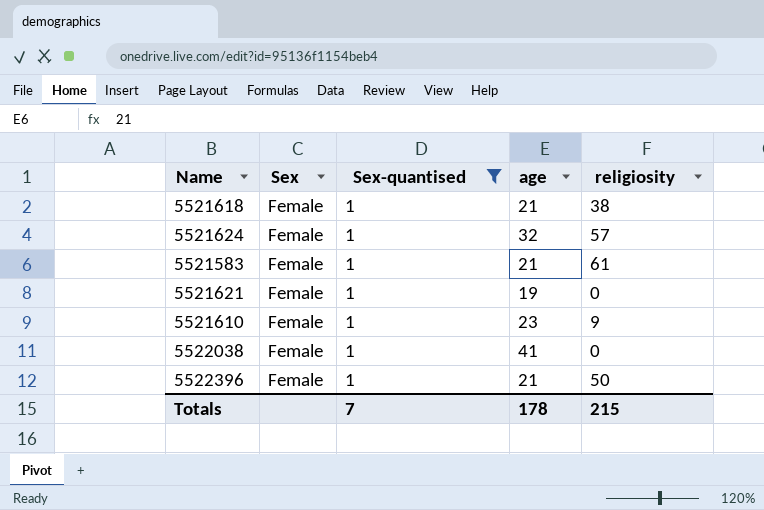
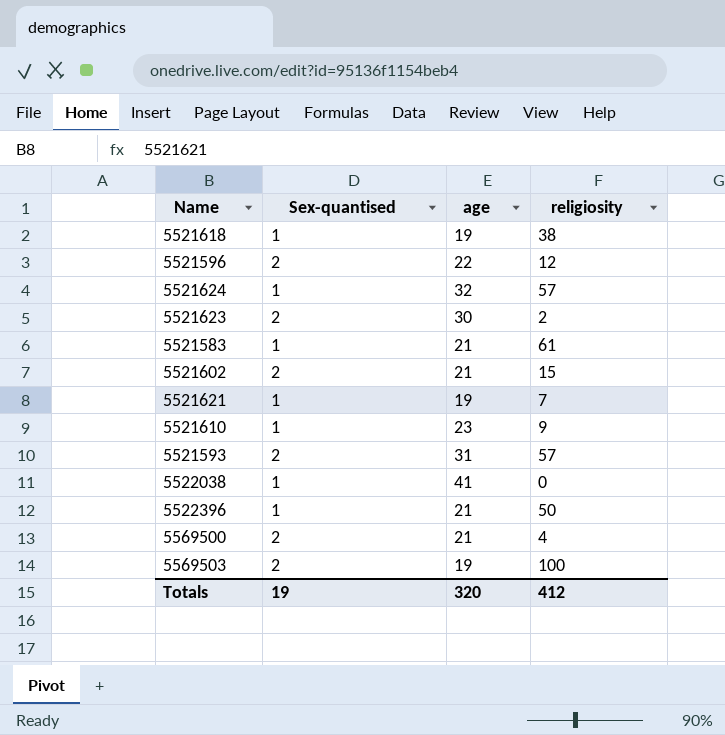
filter: Sex-quantised = 1 -> none
column Sex | position: 2 -> none
5521618 | age: 21 -> 19
5521621 | religiosity: 0 -> 7
Totals | Sex-quantised: 7 -> 19
Totals | age: 178 -> 320
Totals | religiosity: 215 -> 412

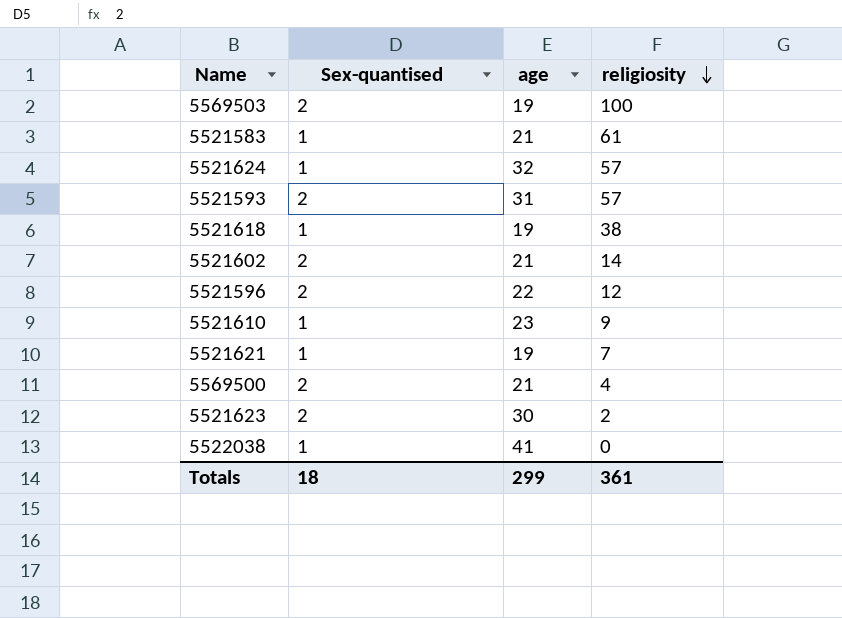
row order: none -> religiosity descending
row 5522396: 1 | 21 | 50 -> none
5521602 | religiosity: 15 -> 14
Totals | Sex-quantised: 19 -> 18
Totals | age: 320 -> 299
Totals | religiosity: 412 -> 361

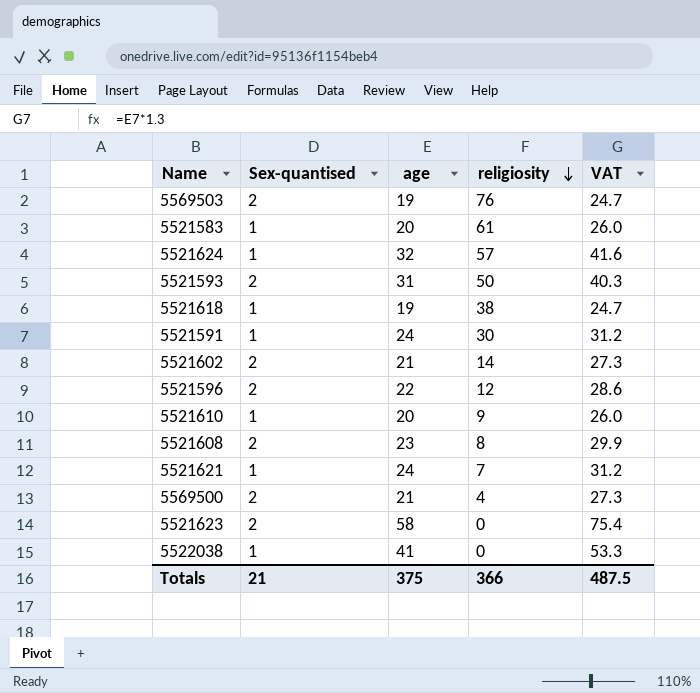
column VAT | formula: none -> [age] * 1.3
5569503 | religiosity: 100 -> 76
5521583 | age: 21 -> 20
5521593 | religiosity: 57 -> 50
row 5521591: none -> 1 | 24 | 30 | 31.2
5521610 | age: 23 -> 20
row 5521608: none -> 2 | 23 | 8 | 29.9
5521621 | age: 19 -> 24
5521623 | age: 30 -> 58
5521623 | religiosity: 2 -> 0
Totals | Sex-quantised: 18 -> 21
Totals | age: 299 -> 375
Totals | religiosity: 361 -> 366

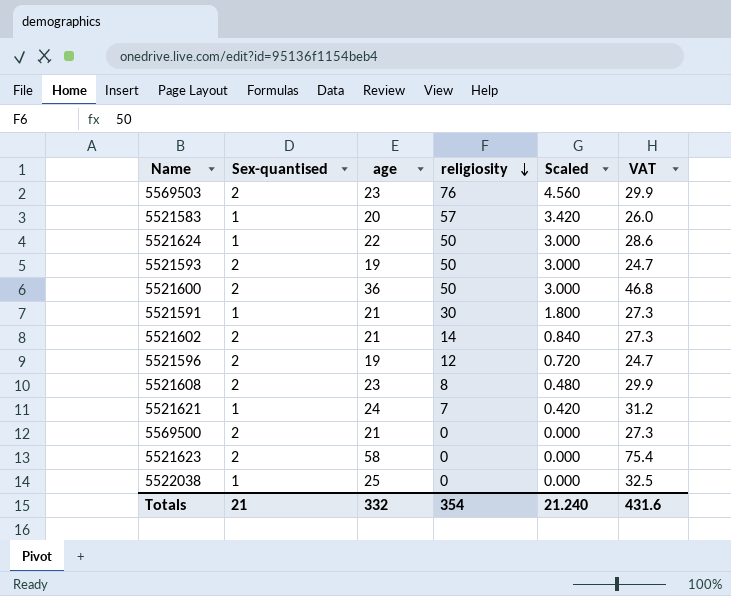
column Scaled | formula: none -> [religiosity] * 0.06
row 5521618: 1 | 19 | 38 | 24.7 -> none
row 5521610: 1 | 20 | 9 | 26.0 -> none
5569503 | age: 19 -> 23
5569503 | VAT: 24.7 -> 29.9
5521583 | religiosity: 61 -> 57
5521624 | age: 32 -> 22
5521624 | religiosity: 57 -> 50
5521624 | VAT: 41.6 -> 28.6
5521593 | age: 31 -> 19
5521593 | VAT: 40.3 -> 24.7
row 5521600: none -> 2 | 36 | 50 | 3.000 | 46.8
5521591 | age: 24 -> 21
5521591 | VAT: 31.2 -> 27.3
5521596 | age: 22 -> 19
5521596 | VAT: 28.6 -> 24.7
5569500 | religiosity: 4 -> 0
5522038 | age: 41 -> 25
5522038 | VAT: 53.3 -> 32.5
Totals | age: 375 -> 332
Totals | religiosity: 366 -> 354
Totals | VAT: 487.5 -> 431.6

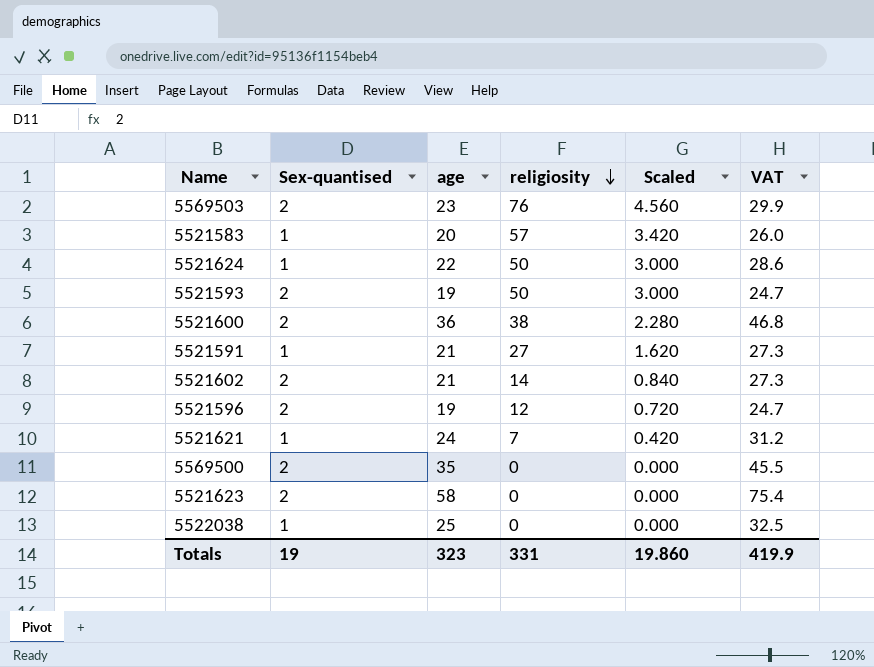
row 5521608: 2 | 23 | 8 | 0.480 | 29.9 -> none
5521600 | religiosity: 50 -> 38
5521600 | Scaled: 3.000 -> 2.280
5521591 | religiosity: 30 -> 27
5521591 | Scaled: 1.800 -> 1.620
5569500 | age: 21 -> 35
5569500 | VAT: 27.3 -> 45.5
Totals | Sex-quantised: 21 -> 19
Totals | age: 332 -> 323
Totals | religiosity: 354 -> 331
Totals | Scaled: 21.240 -> 19.860
Totals | VAT: 431.6 -> 419.9

